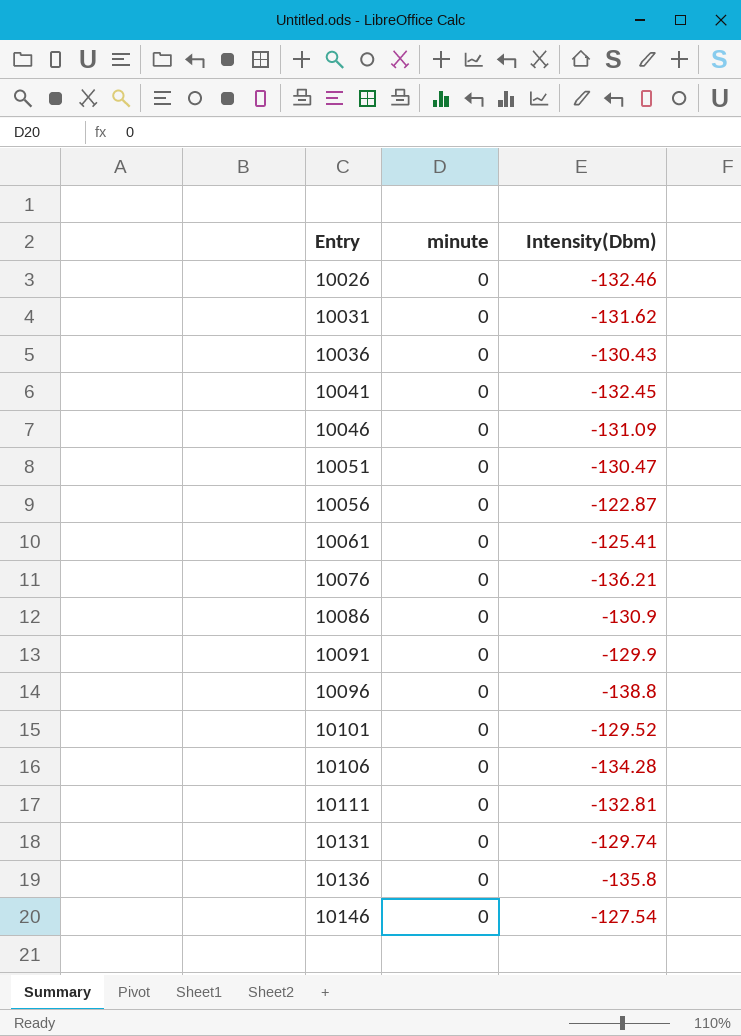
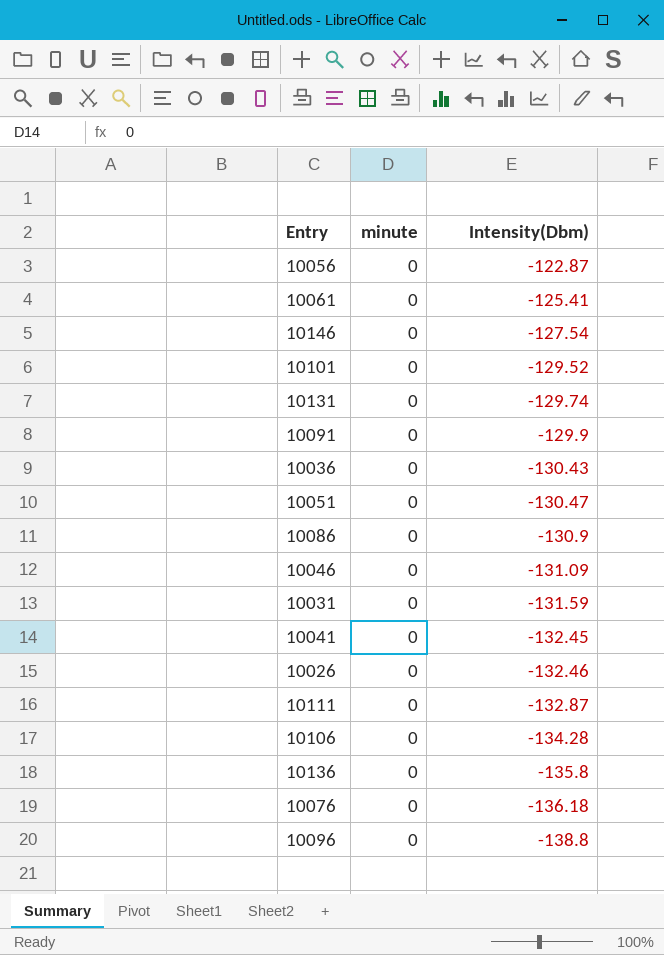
row order: Entry ascending -> Intensity(Dbm) descending
10031 | Intensity(Dbm): -131.62 -> -131.59
10111 | Intensity(Dbm): -132.81 -> -132.87
10076 | Intensity(Dbm): -136.21 -> -136.18

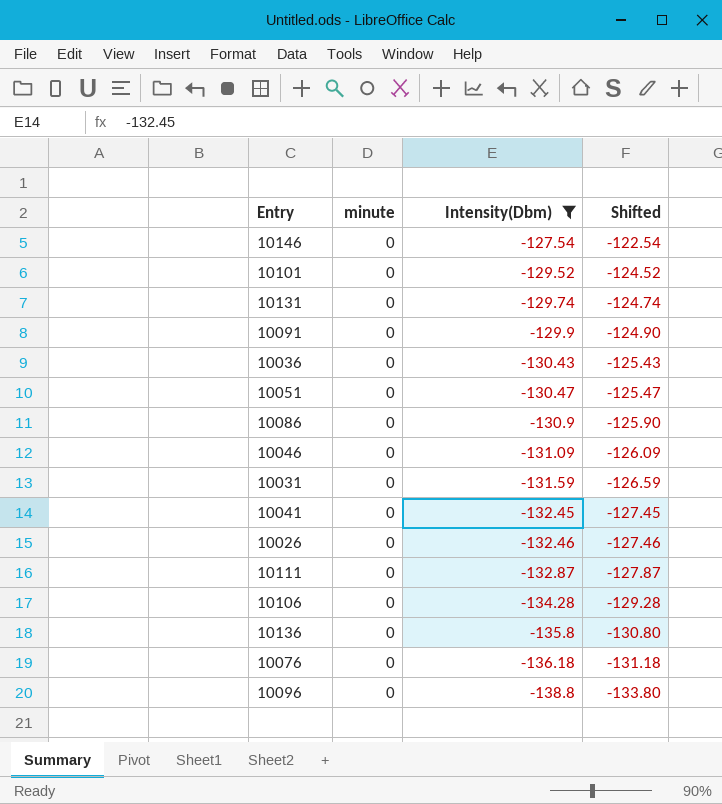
filter: none -> Intensity(Dbm) <= -127.54
column Shifted | formula: none -> [Intensity(Dbm)] + 5

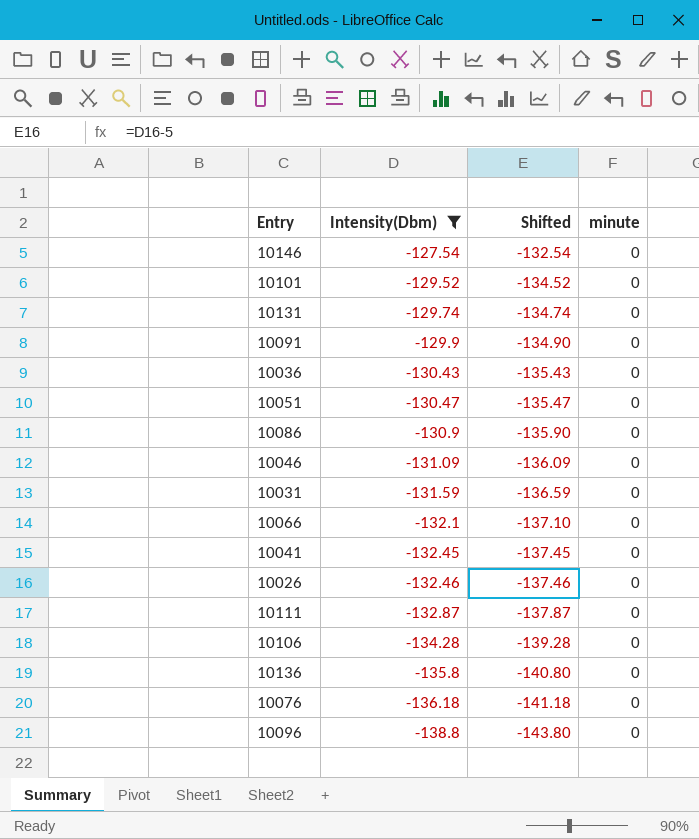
column Shifted | formula: [Intensity(Dbm)] + 5 -> [Intensity(Dbm)] - 5
column minute | position: 2 -> 4
row 10066: none -> -132.1 | -137.10 | 0

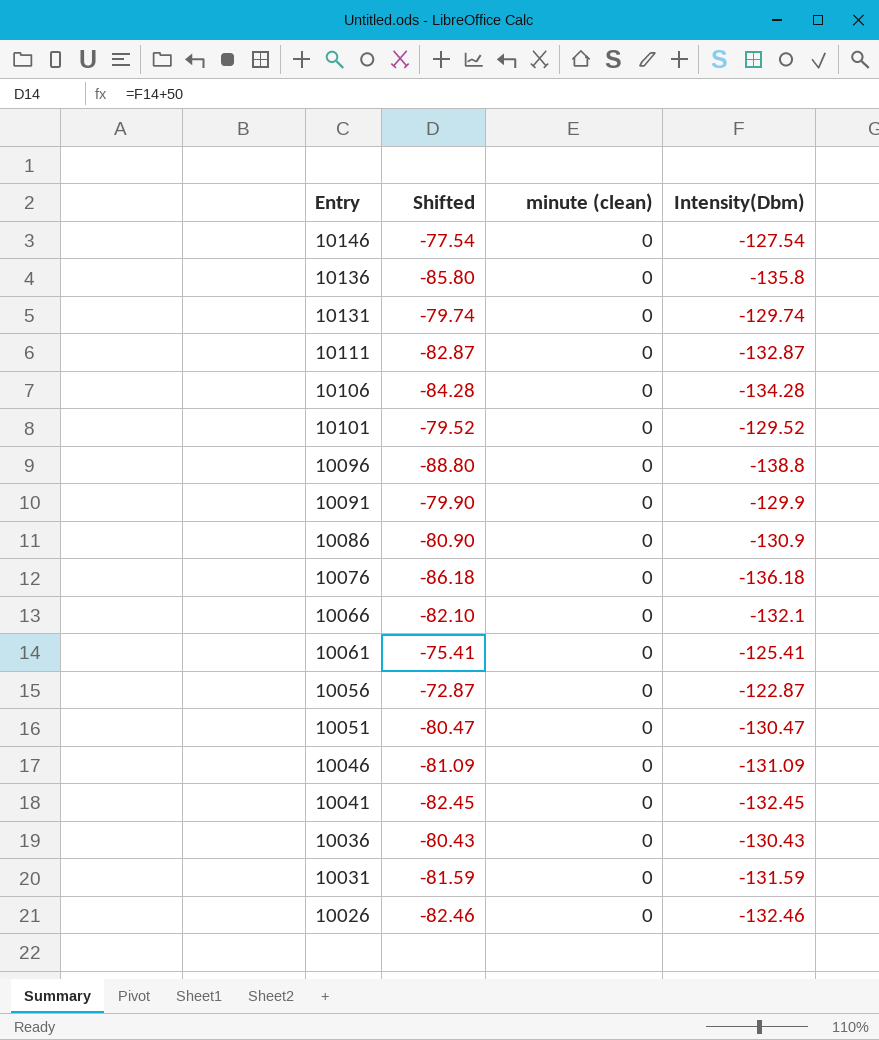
filter: Intensity(Dbm) <= -127.54 -> none
row order: Intensity(Dbm) descending -> Entry descending
column Shifted | formula: [Intensity(Dbm)] - 5 -> [Intensity(Dbm)] + 50
column name: minute -> minute (clean)
column Intensity(Dbm) | position: 2 -> 4

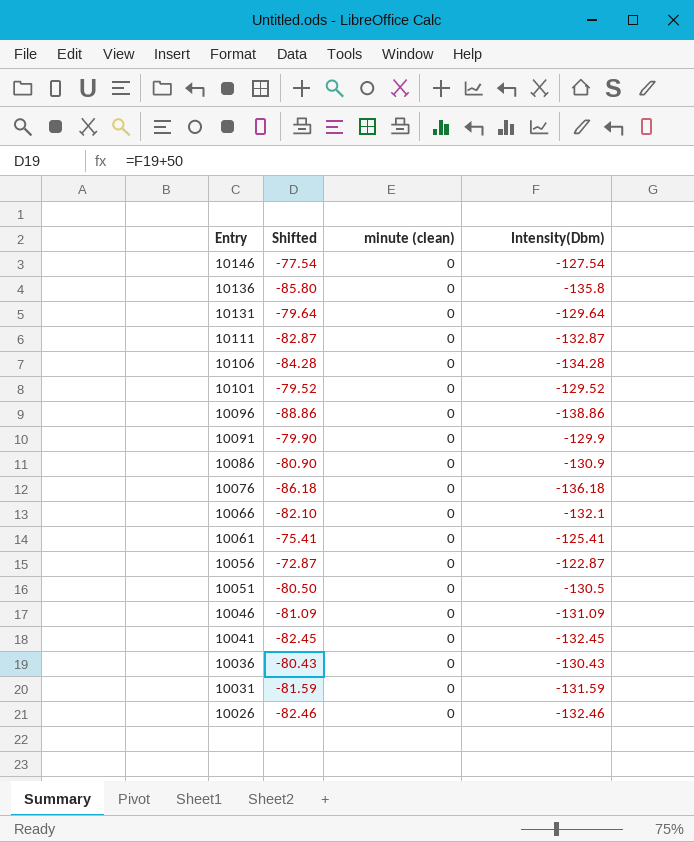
10131 | Shifted: -79.74 -> -79.64
10131 | Intensity(Dbm): -129.74 -> -129.64
10096 | Shifted: -88.80 -> -88.86
10096 | Intensity(Dbm): -138.8 -> -138.86
10051 | Shifted: -80.47 -> -80.50
10051 | Intensity(Dbm): -130.47 -> -130.5

